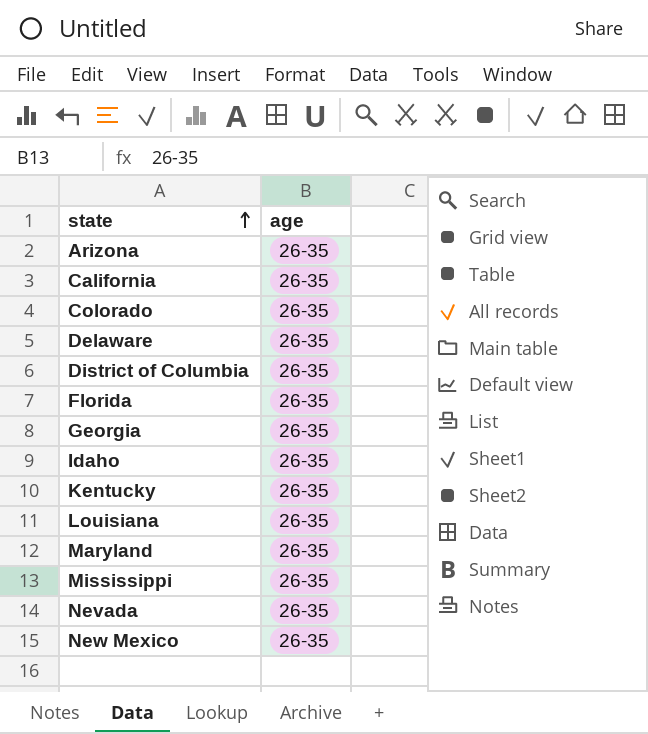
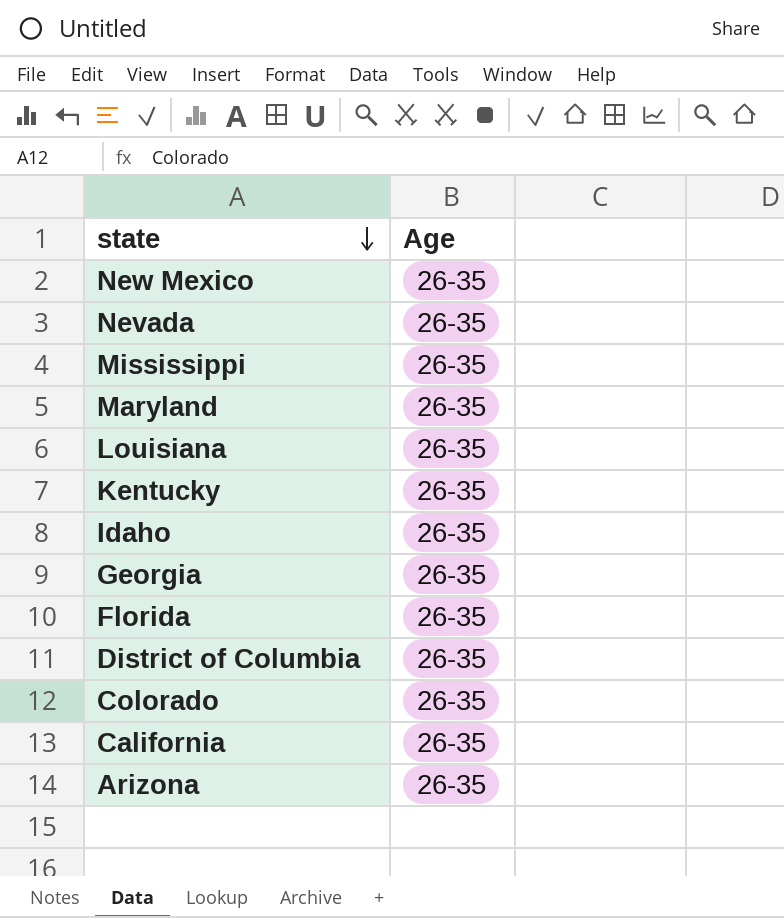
row order: state ascending -> state descending
column name: age -> Age
row Delaware: 26-35 -> none

